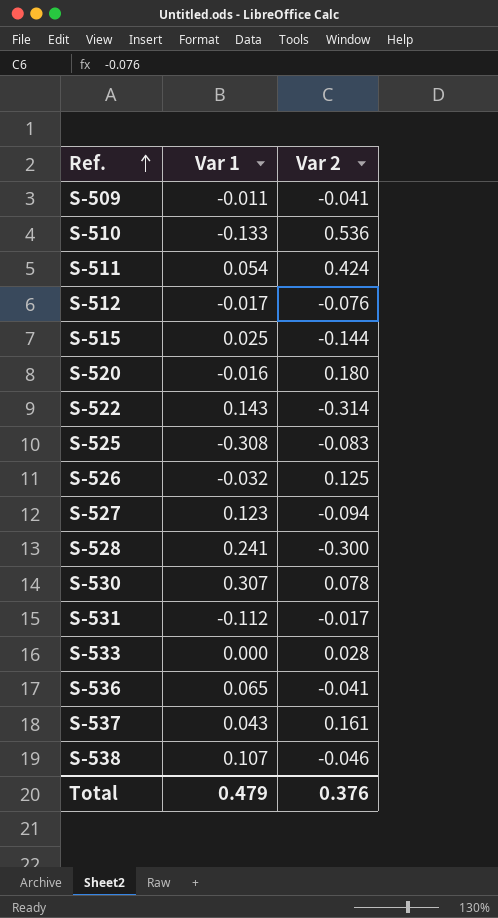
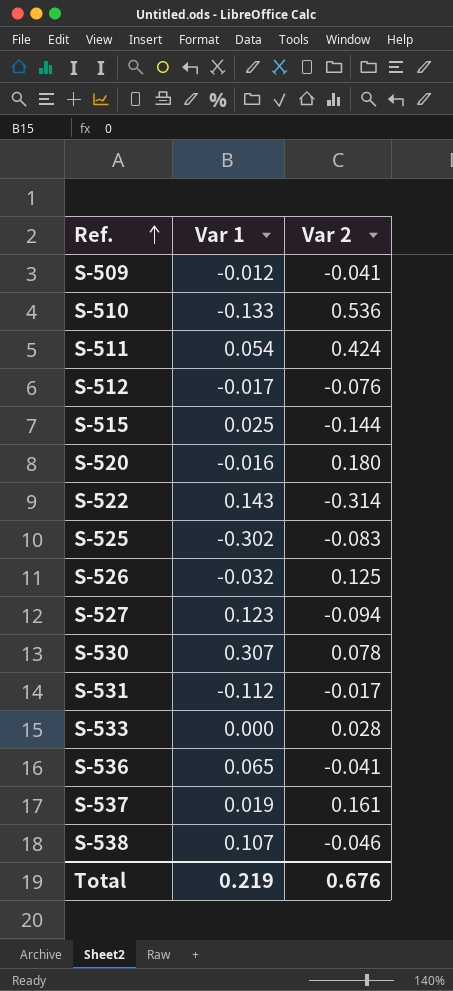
row S-528: 0.241 | -0.300 -> none
S-509 | Var 1: -0.011 -> -0.012
S-525 | Var 1: -0.308 -> -0.302
S-537 | Var 1: 0.043 -> 0.019
Total | Var 1: 0.479 -> 0.219
Total | Var 2: 0.376 -> 0.676

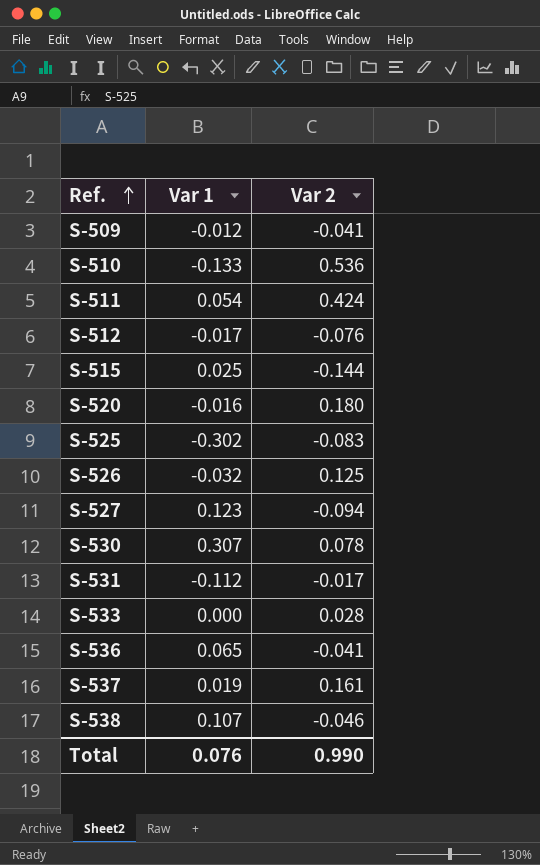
row S-522: 0.143 | -0.314 -> none
Total | Var 1: 0.219 -> 0.076
Total | Var 2: 0.676 -> 0.990

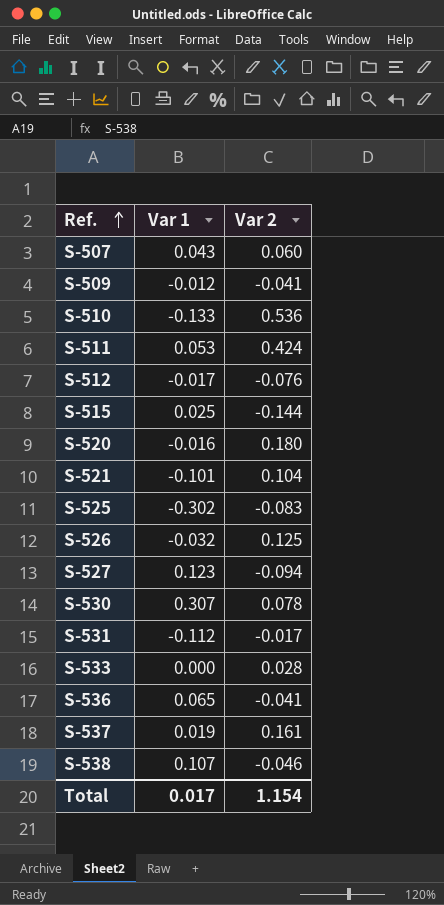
row S-507: none -> 0.043 | 0.060
S-511 | Var 1: 0.054 -> 0.053
row S-521: none -> -0.101 | 0.104
Total | Var 1: 0.076 -> 0.017
Total | Var 2: 0.990 -> 1.154

